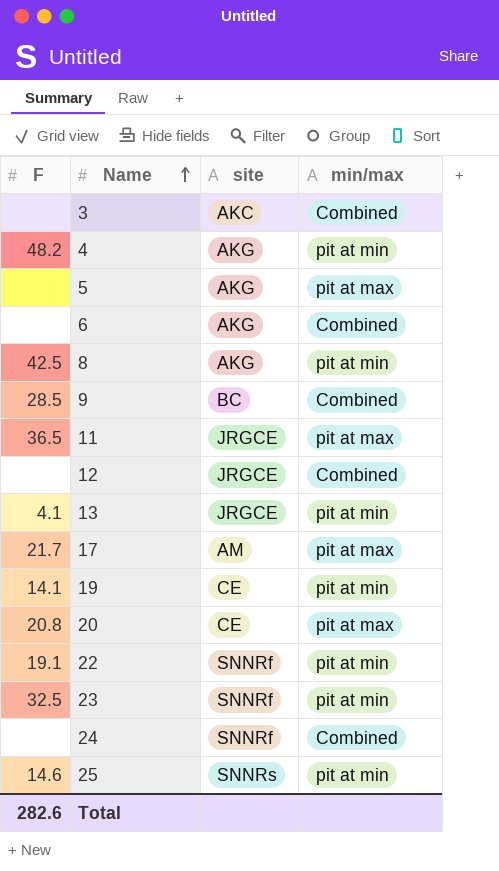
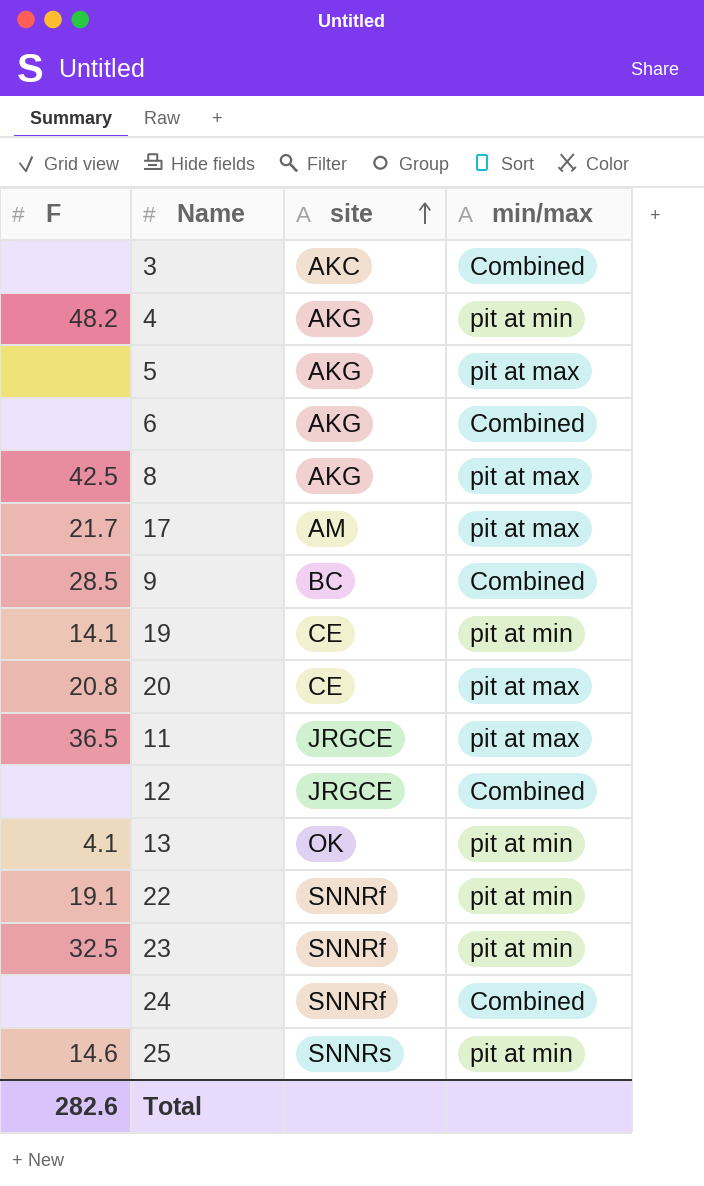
row order: Name ascending -> site ascending
8 | min/max: pit at min -> pit at max
13 | site: JRGCE -> OK

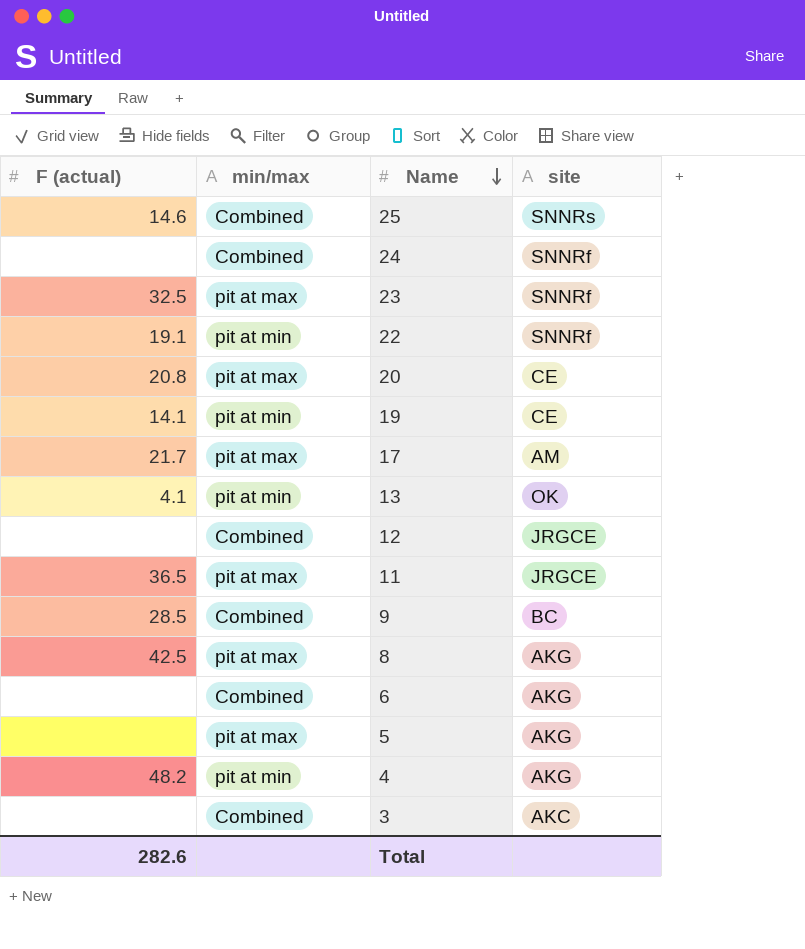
row order: site ascending -> Name descending
column name: F -> F (actual)
column min/max | position: 4 -> 2
25 | min/max: pit at min -> Combined
23 | min/max: pit at min -> pit at max

